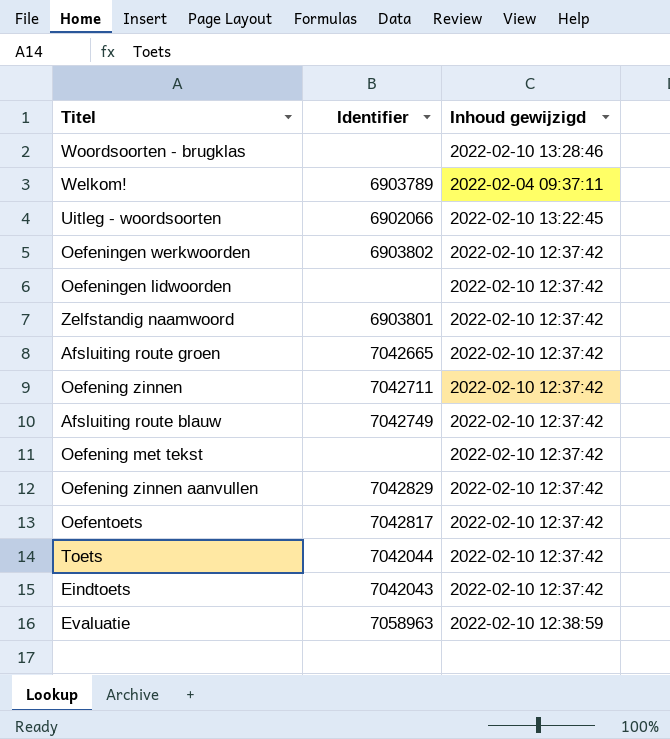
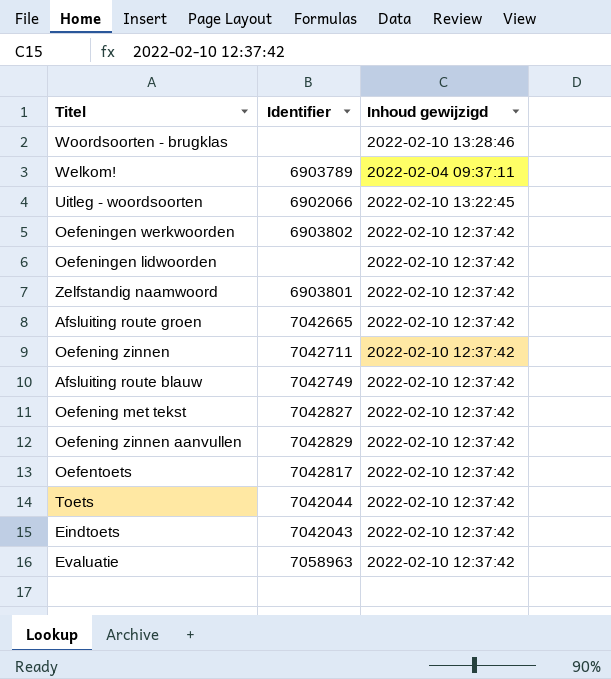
Oefening met tekst | Identifier: none -> 7042827
Evaluatie | Inhoud gewijzigd: 2022-02-10 12:38:59 -> 2022-02-10 12:37:42

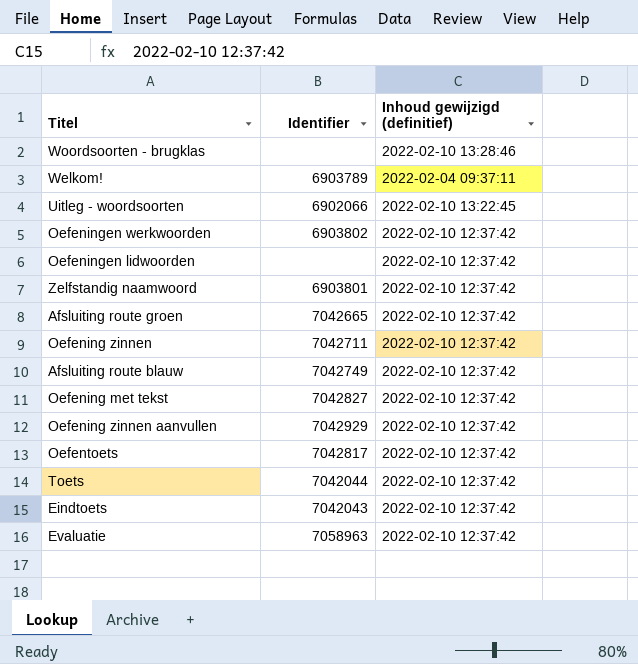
column name: Inhoud gewijzigd -> Inhoud gewijzigd (definitief)
Oefening zinnen aanvullen | Identifier: 7042829 -> 7042929

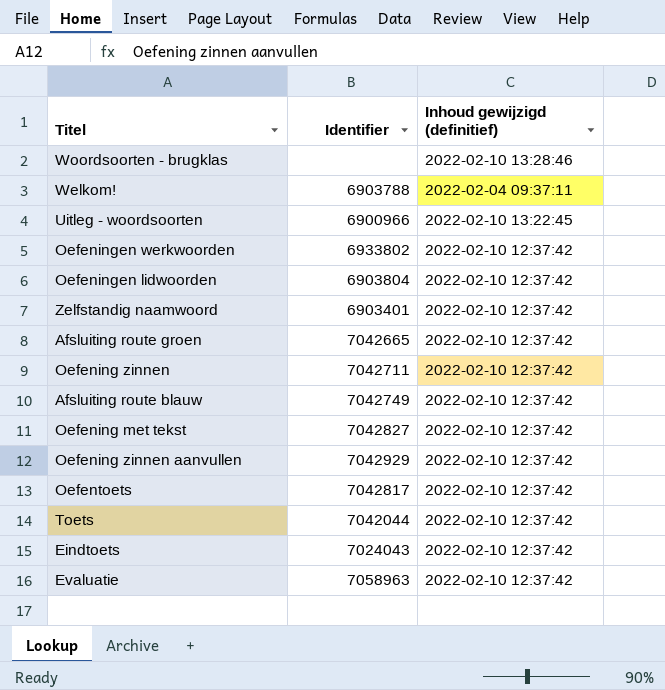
Welkom! | Identifier: 6903789 -> 6903788
Uitleg - woordsoorten | Identifier: 6902066 -> 6900966
Oefeningen werkwoorden | Identifier: 6903802 -> 6933802
Oefeningen lidwoorden | Identifier: none -> 6903804
Zelfstandig naamwoord | Identifier: 6903801 -> 6903401
Eindtoets | Identifier: 7042043 -> 7024043

